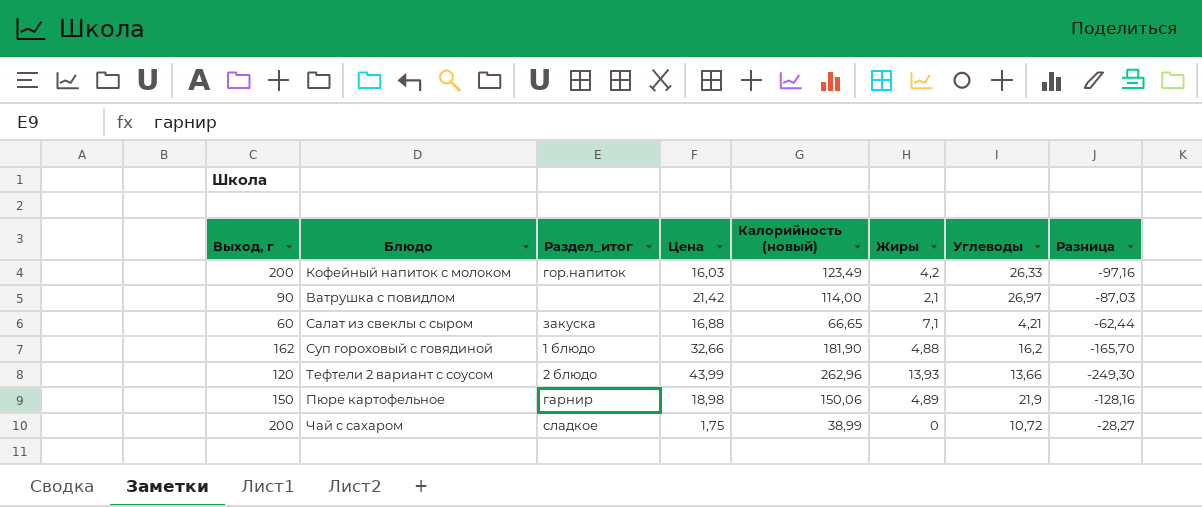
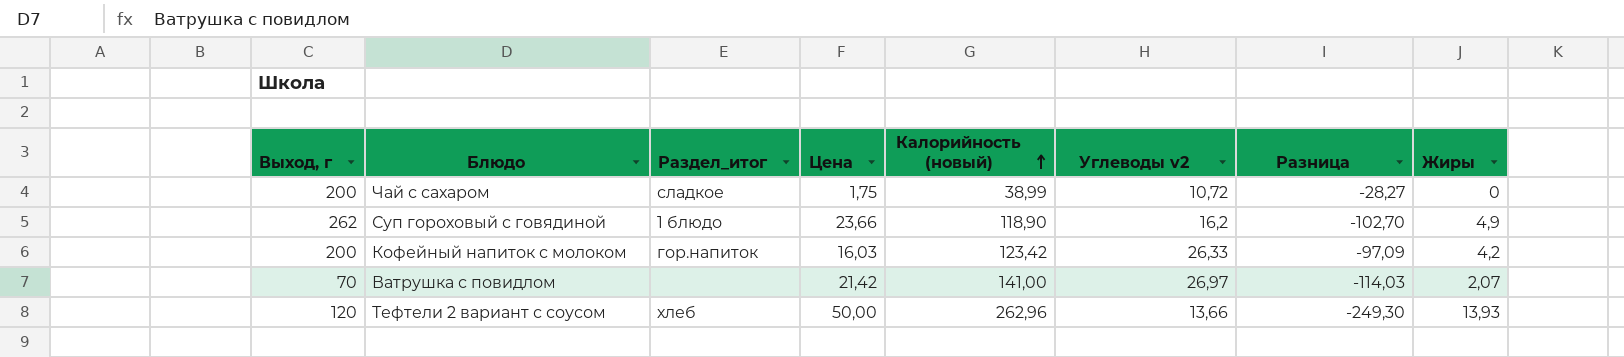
row order: none -> Калорийность (новый) ascending
column name: Углеводы -> Углеводы v2
column Жиры | position: 6 -> 8
row Салат из свеклы с сыром: 60 | закуска | 16,88 | 66,65 | 7,1 | 4,21 | -62,44 -> none
row Пюре картофельное: 150 | гарнир | 18,98 | 150,06 | 4,89 | 21,9 | -128,16 -> none
Суп гороховый с говядиной | Выход, г: 162 -> 262
Суп гороховый с говядиной | Цена: 32,66 -> 23,66
Суп гороховый с говядиной | Калорийность (новый): 181,90 -> 118,90
Суп гороховый с говядиной | Разница: -165,70 -> -102,70
Суп гороховый с говядиной | Жиры: 4,88 -> 4,9
Кофейный напиток с молоком | Калорийность (новый): 123,49 -> 123,42
Кофейный напиток с молоком | Разница: -97,16 -> -97,09
Ватрушка с повидлом | Выход, г: 90 -> 70
Ватрушка с повидлом | Калорийность (новый): 114,00 -> 141,00
Ватрушка с повидлом | Разница: -87,03 -> -114,03
Ватрушка с повидлом | Жиры: 2,1 -> 2,07
Тефтели 2 вариант с соусом | Раздел_итог: 2 блюдо -> хлеб
Тефтели 2 вариант с соусом | Цена: 43,99 -> 50,00

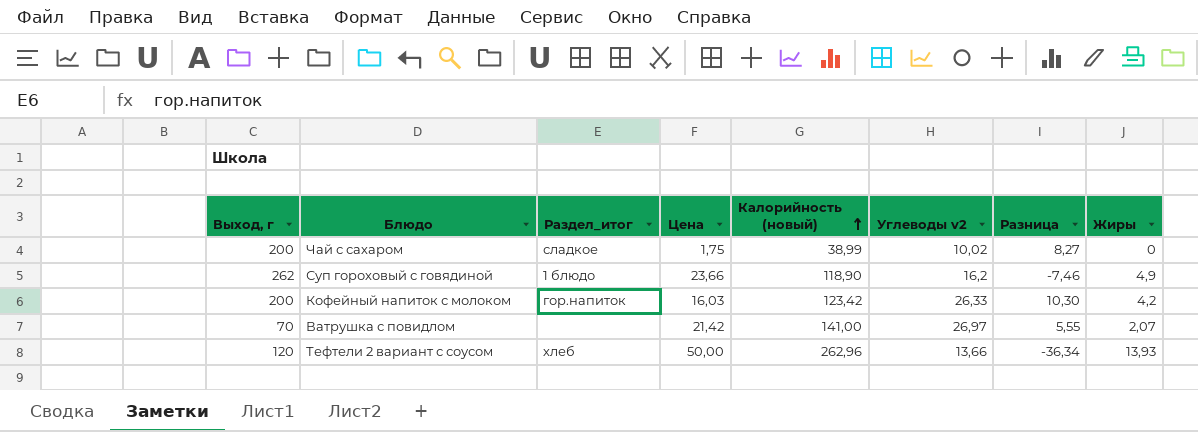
column Разница | formula: [Углеводы v2] - [Калорийность (новый)] -> [Углеводы v2] - [Цена]
Чай с сахаром | Углеводы v2: 10,72 -> 10,02

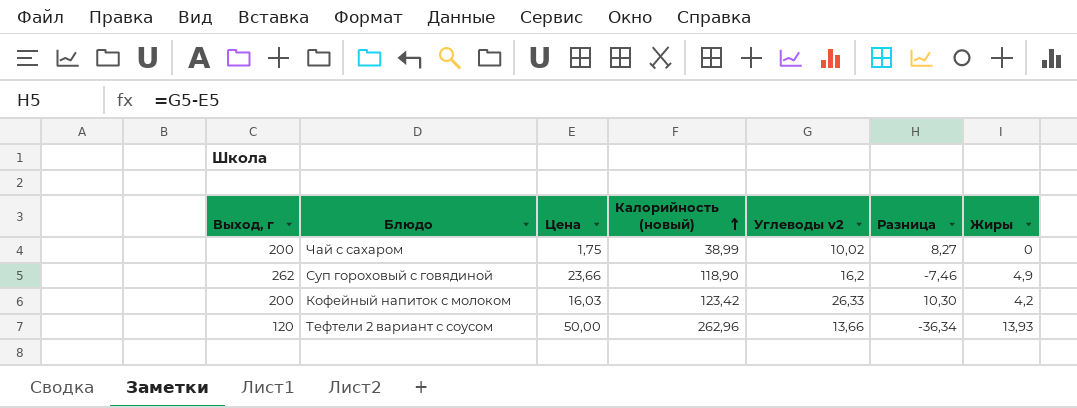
column Раздел_итог | position: 3 -> none
row Ватрушка с повидлом: 70 | none | 21,42 | 141,00 | 26,97 | 5,55 | 2,07 -> none

